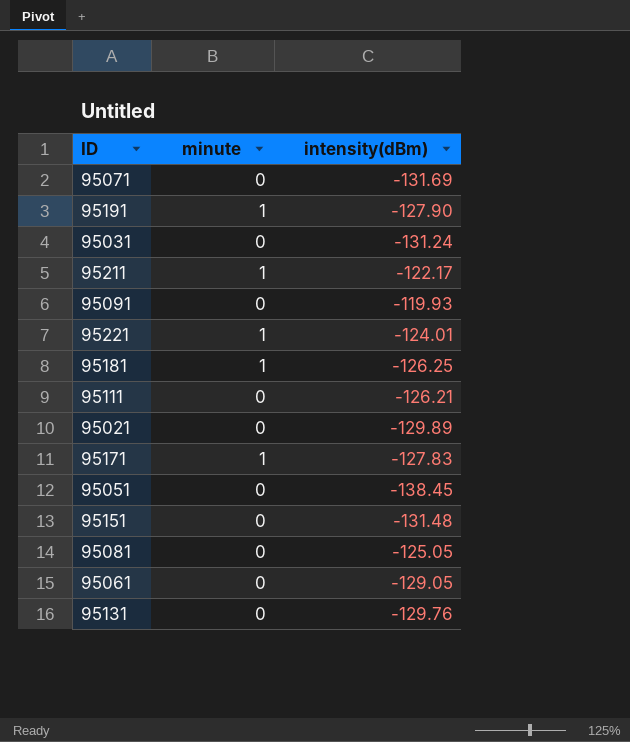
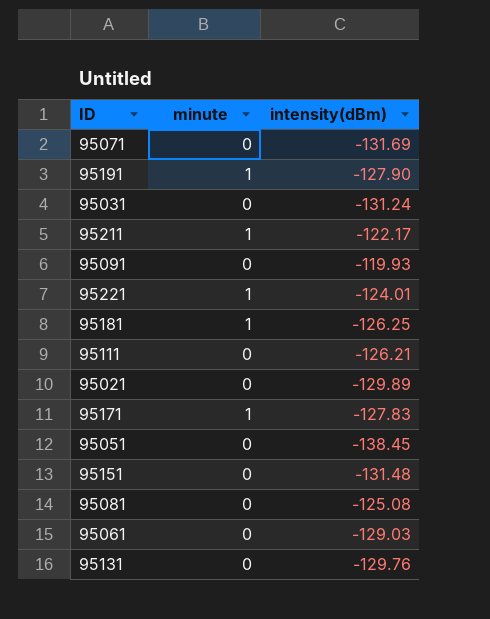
95081 | intensity(dBm): -125.05 -> -125.08
95061 | intensity(dBm): -129.05 -> -129.03

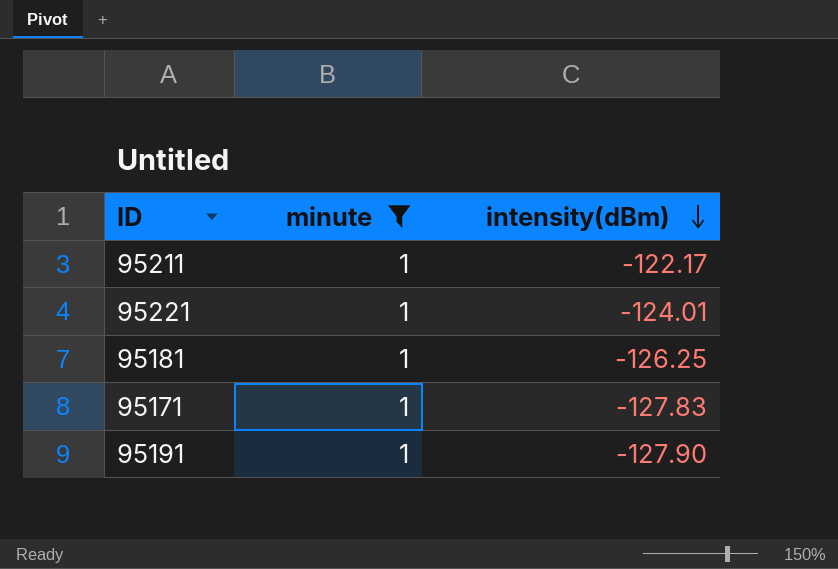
filter: none -> minute = 1
row order: none -> intensity(dBm) descending

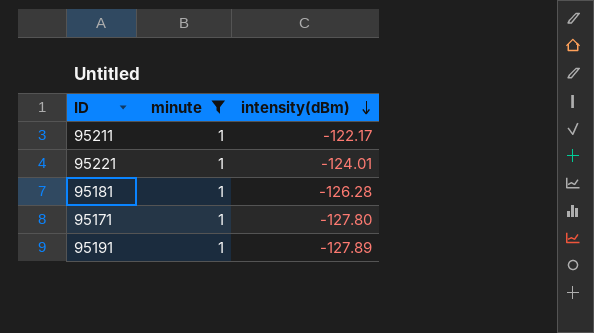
95181 | intensity(dBm): -126.25 -> -126.28
95171 | intensity(dBm): -127.83 -> -127.80
95191 | intensity(dBm): -127.90 -> -127.89

